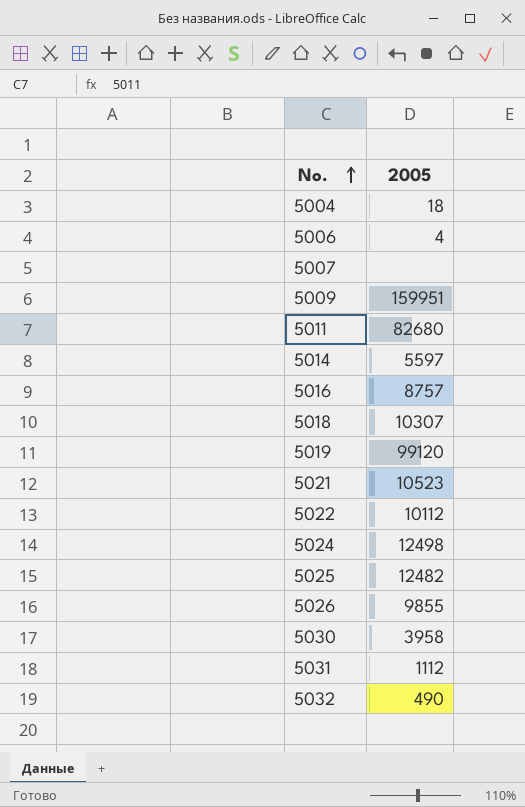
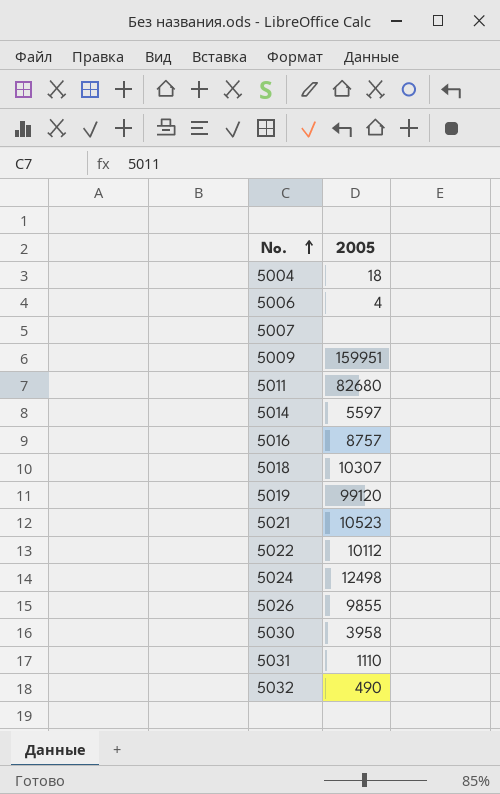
row 5025: 12482 -> none
5031 | 2005: 1112 -> 1110

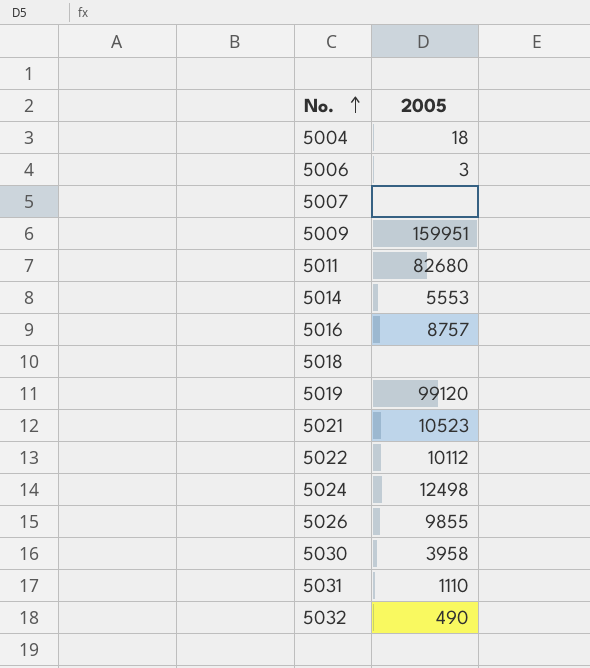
5006 | 2005: 4 -> 3
5014 | 2005: 5597 -> 5553
5018 | 2005: 10307 -> none

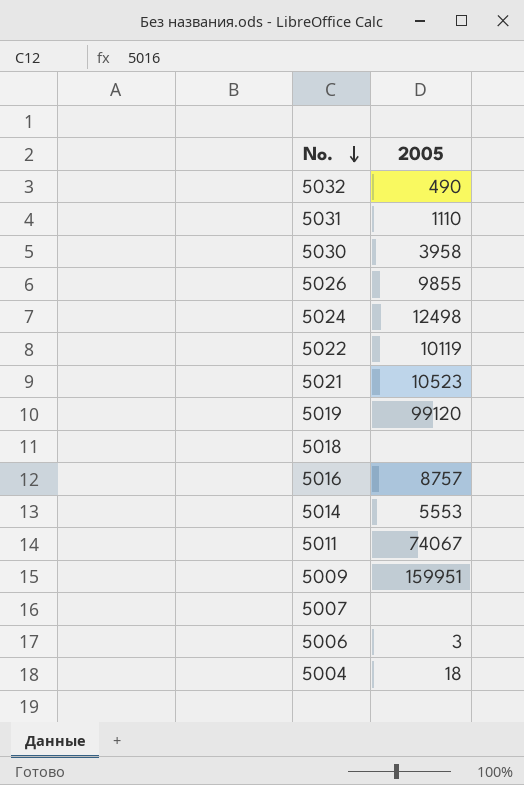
row order: No. ascending -> No. descending
5022 | 2005: 10112 -> 10119
5011 | 2005: 82680 -> 74067

